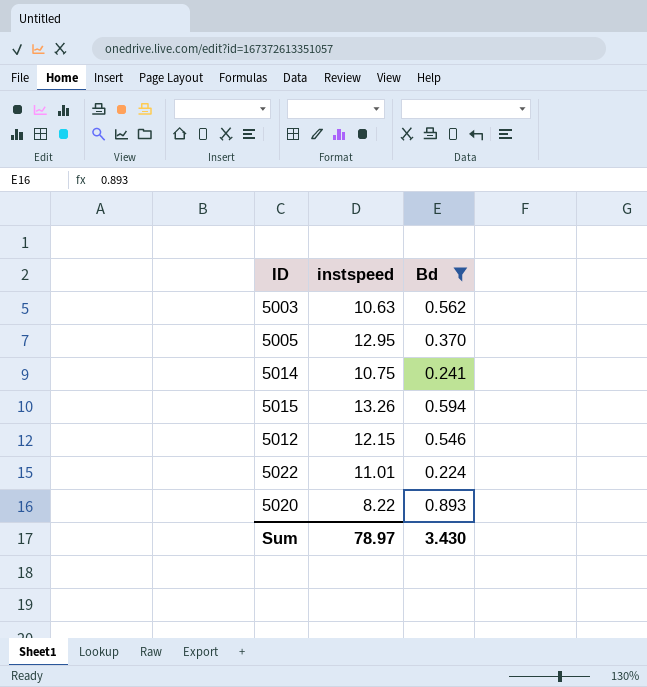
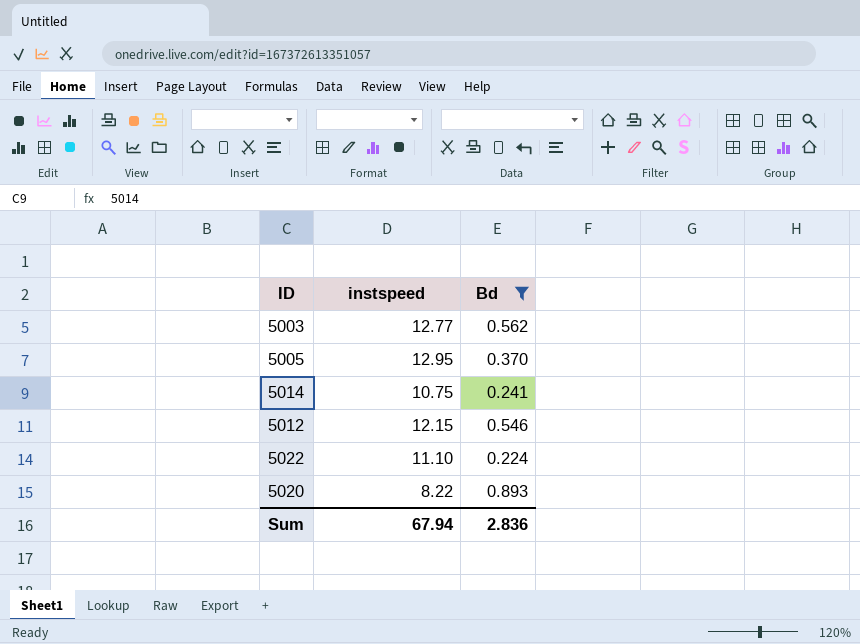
row 5015: 13.26 | 0.594 -> none
5003 | instspeed: 10.63 -> 12.77
5022 | instspeed: 11.01 -> 11.10
Sum | instspeed: 78.97 -> 67.94
Sum | Bd: 3.430 -> 2.836

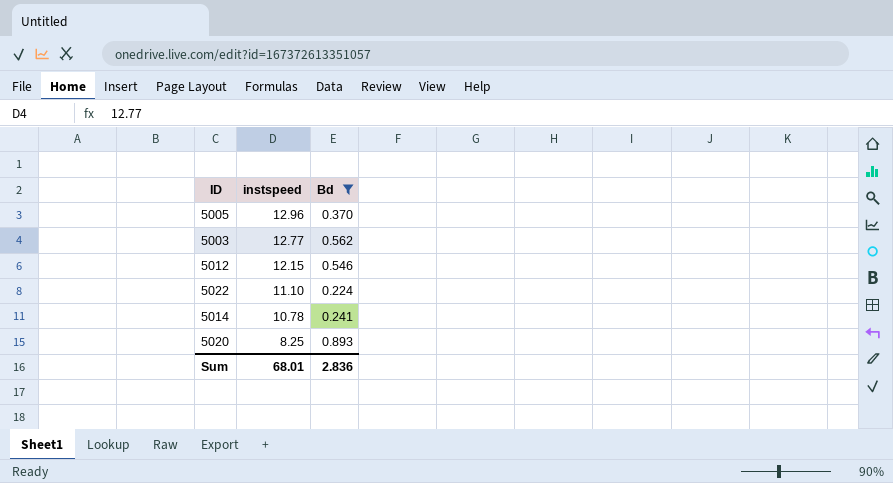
row order: none -> instspeed descending
5005 | instspeed: 12.95 -> 12.96
5014 | instspeed: 10.75 -> 10.78
5020 | instspeed: 8.22 -> 8.25
Sum | instspeed: 67.94 -> 68.01

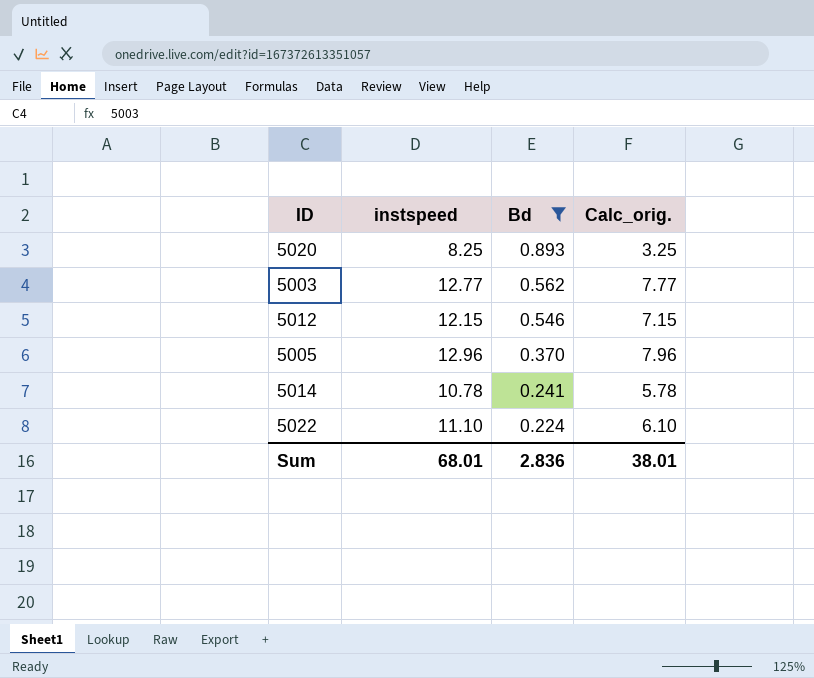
row order: instspeed descending -> Bd descending
column Calc_orig. | formula: none -> [instspeed] - 5

